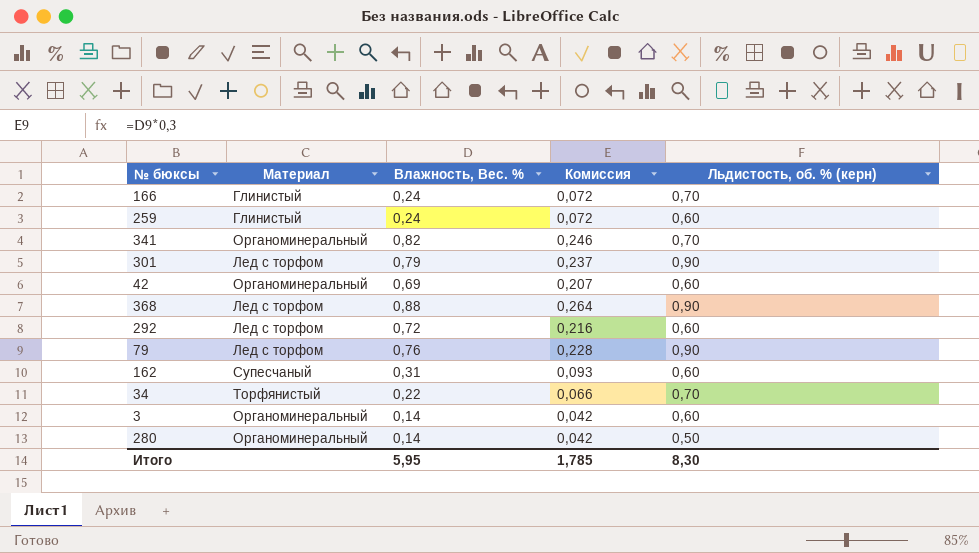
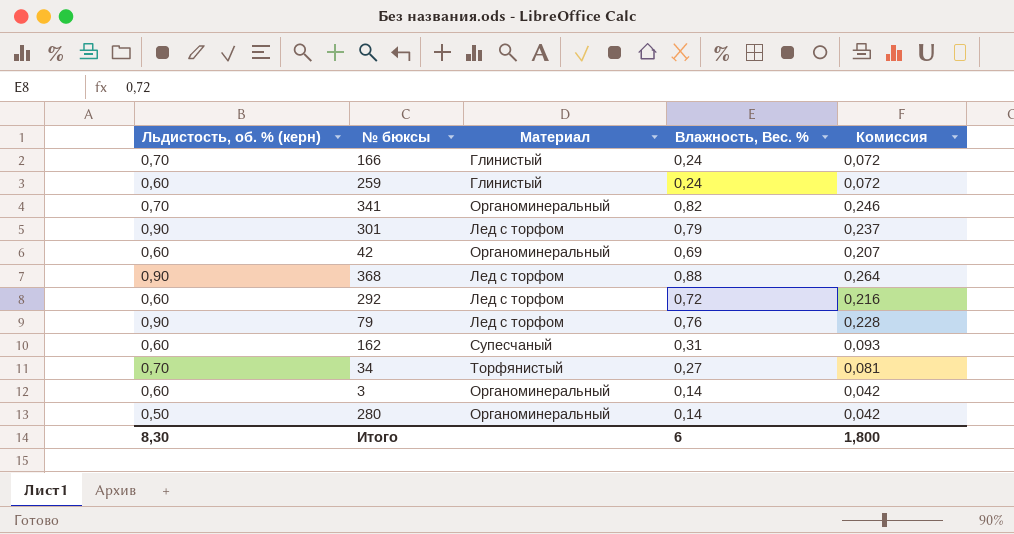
column Льдистость, об. % (керн) | position: 5 -> 1
34 | Влажность, Вес. %: 0,22 -> 0,27
34 | Комиссия: 0,066 -> 0,081
Итого | Влажность, Вес. %: 5,95 -> 6
Итого | Комиссия: 1,785 -> 1,800

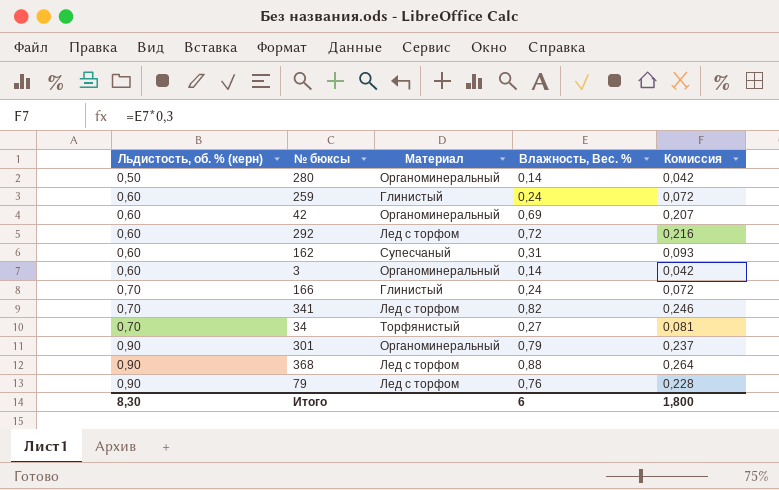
row order: none -> Льдистость, об. % (керн) ascending
341 | Материал: Органоминеральный -> Лед с торфом
301 | Материал: Лед с торфом -> Органоминеральный

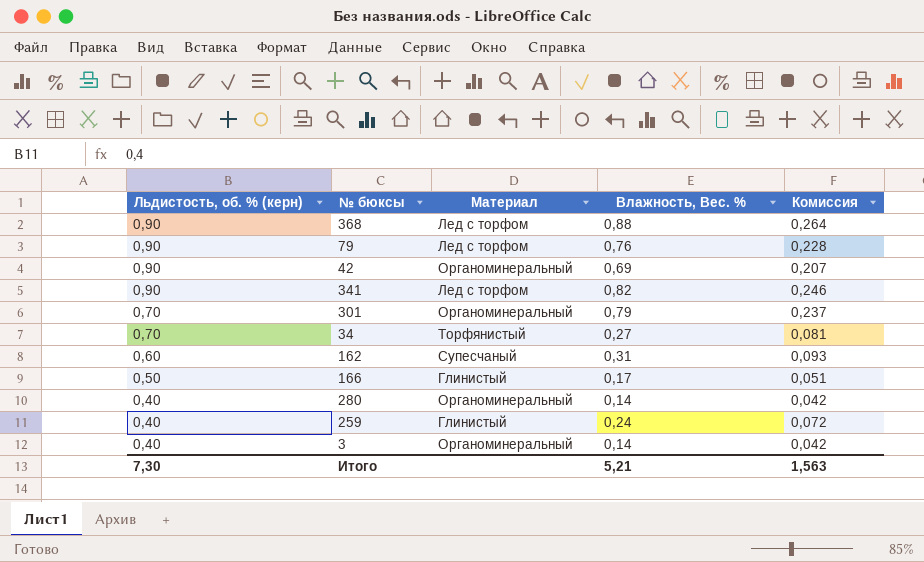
row order: Льдистость, об. % (керн) ascending -> Льдистость, об. % (керн) descending
row 292: 0,60 | Лед с торфом | 0,72 | 0,216 -> none
42 | Льдистость, об. % (керн): 0,60 -> 0,90
341 | Льдистость, об. % (керн): 0,70 -> 0,90
301 | Льдистость, об. % (керн): 0,90 -> 0,70
166 | Льдистость, об. % (керн): 0,70 -> 0,50
166 | Влажность, Вес. %: 0,24 -> 0,17
166 | Комиссия: 0,072 -> 0,051
280 | Льдистость, об. % (керн): 0,50 -> 0,40
259 | Льдистость, об. % (керн): 0,60 -> 0,40
3 | Льдистость, об. % (керн): 0,60 -> 0,40
Итого | Льдистость, об. % (керн): 8,30 -> 7,30
Итого | Влажность, Вес. %: 6 -> 5,21
Итого | Комиссия: 1,800 -> 1,563

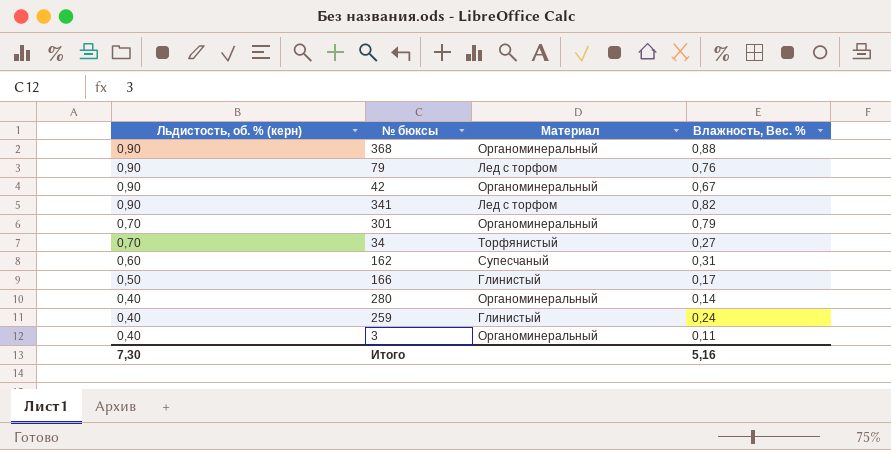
column Комиссия | formula: [Влажность, Вес. %] * 0,3 -> none
368 | Материал: Лед с торфом -> Органоминеральный
42 | Влажность, Вес. %: 0,69 -> 0,67
3 | Влажность, Вес. %: 0,14 -> 0,11
Итого | Влажность, Вес. %: 5,21 -> 5,16

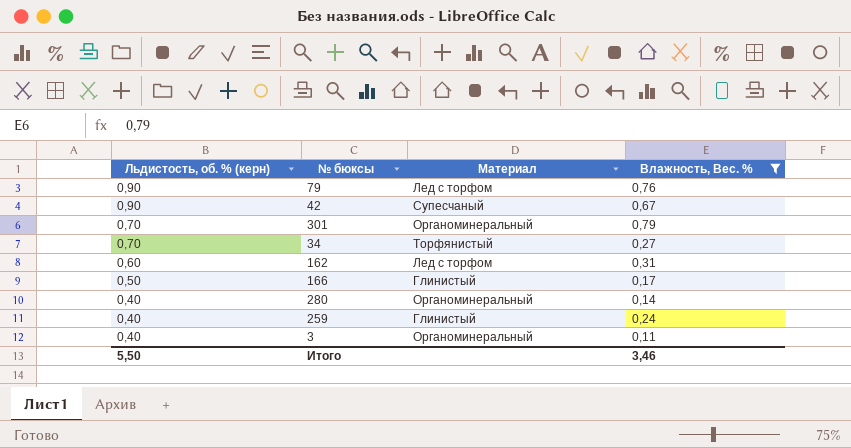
filter: none -> Влажность, Вес. % <= 0,79
42 | Материал: Органоминеральный -> Супесчаный
162 | Материал: Супесчаный -> Лед с торфом
Итого | Льдистость, об. % (керн): 7,30 -> 5,50
Итого | Влажность, Вес. %: 5,16 -> 3,46

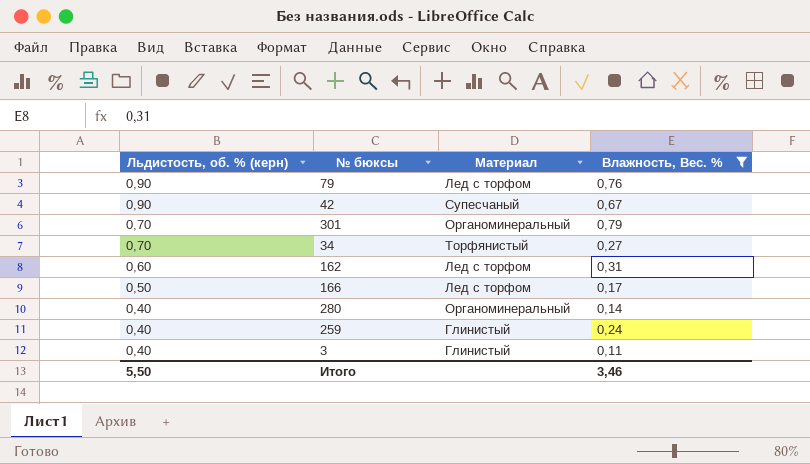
166 | Материал: Глинистый -> Лед с торфом
3 | Материал: Органоминеральный -> Глинистый

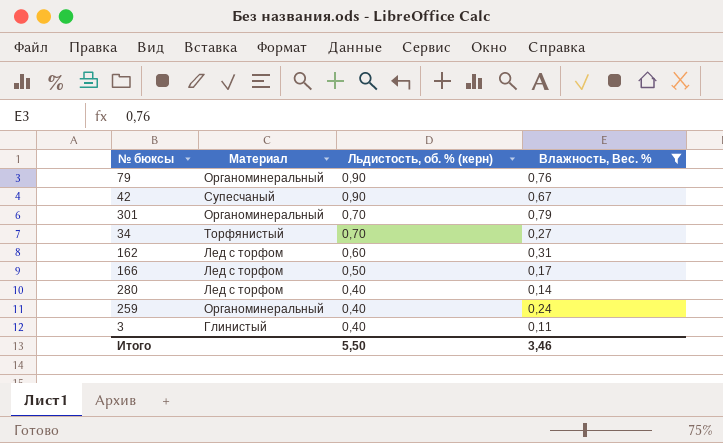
column Льдистость, об. % (керн) | position: 1 -> 3
79 | Материал: Лед с торфом -> Органоминеральный
280 | Материал: Органоминеральный -> Лед с торфом
259 | Материал: Глинистый -> Органоминеральный

